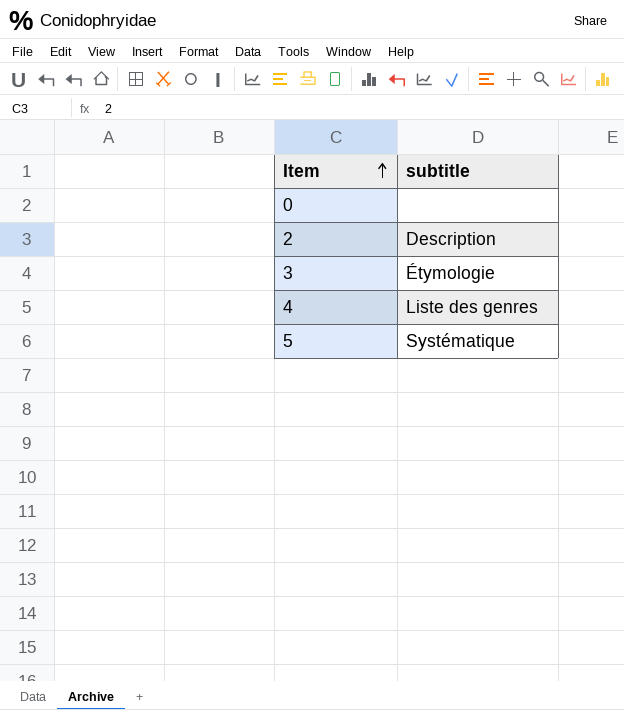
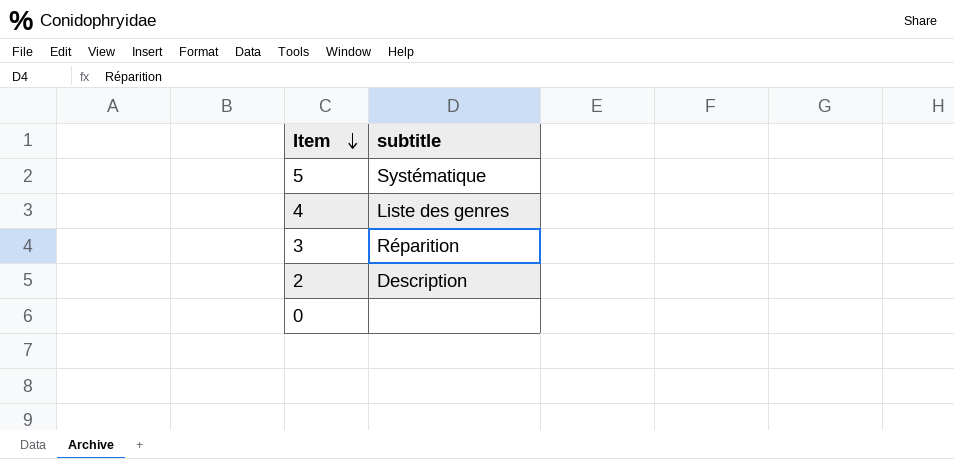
row order: Item ascending -> Item descending
3 | subtitle: Étymologie -> Réparition

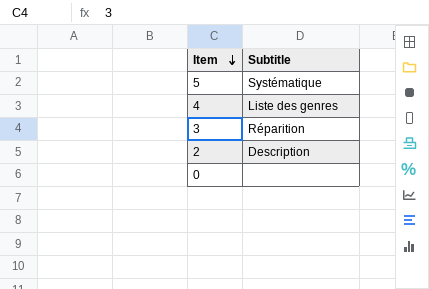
column name: subtitle -> Subtitle

